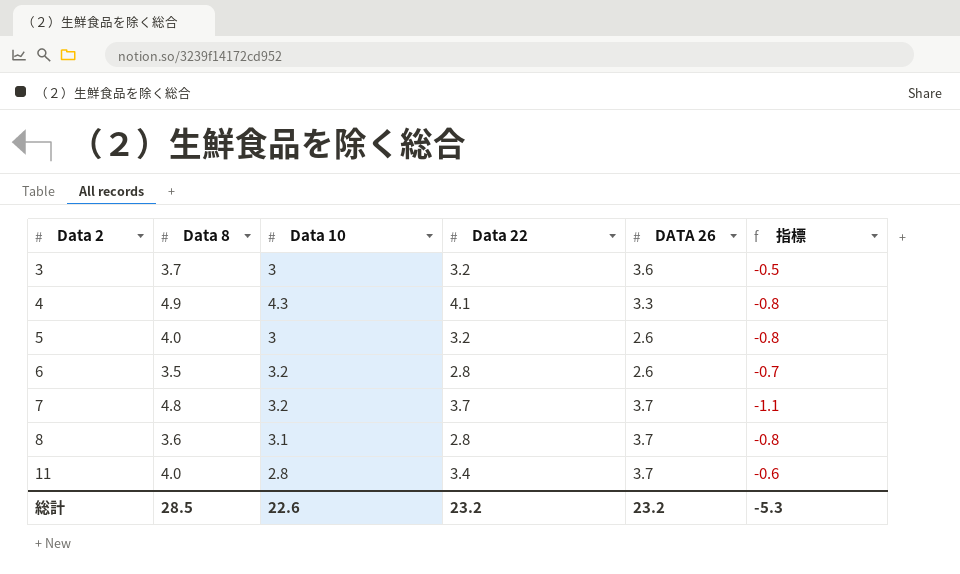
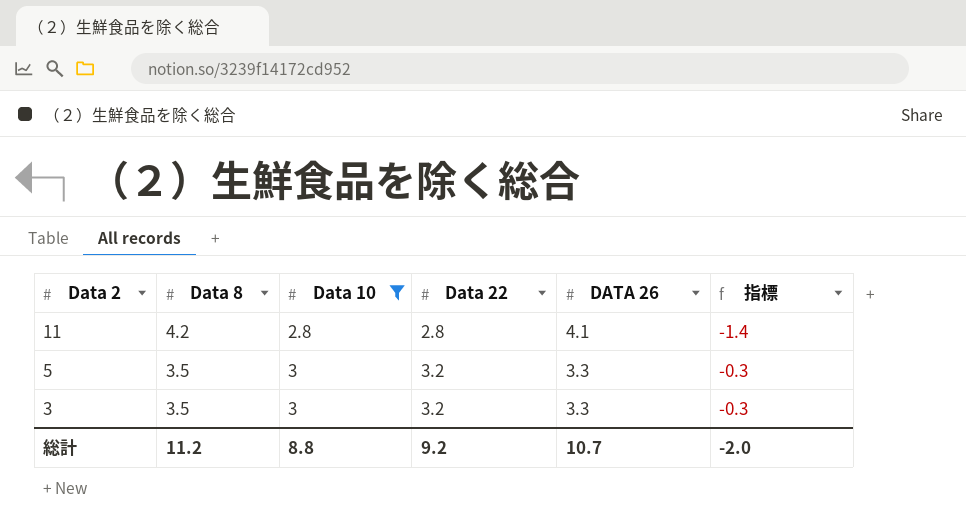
filter: none -> Data 10 <= 3
row order: Data 2 ascending -> Data 2 descending
11 | Data 8: 4.0 -> 4.2
11 | Data 22: 3.4 -> 2.8
11 | DATA 26: 3.7 -> 4.1
11 | 指標: -0.6 -> -1.4
5 | Data 8: 4.0 -> 3.5
5 | DATA 26: 2.6 -> 3.3
5 | 指標: -0.8 -> -0.3
3 | Data 8: 3.7 -> 3.5
3 | DATA 26: 3.6 -> 3.3
3 | 指標: -0.5 -> -0.3
総計 | Data 8: 28.5 -> 11.2
総計 | Data 10: 22.6 -> 8.8
総計 | Data 22: 23.2 -> 9.2
総計 | DATA 26: 23.2 -> 10.7
総計 | 指標: -5.3 -> -2.0

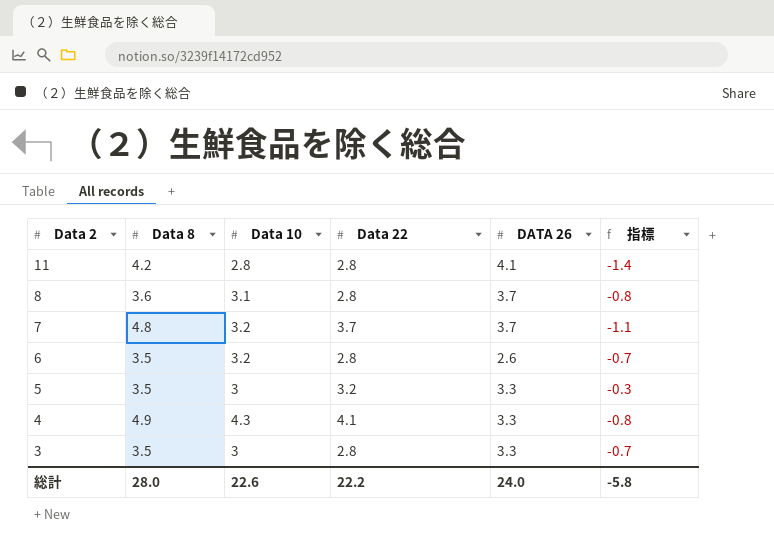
filter: Data 10 <= 3 -> none
3 | Data 22: 3.2 -> 2.8
3 | 指標: -0.3 -> -0.7
総計 | Data 8: 11.2 -> 28.0
総計 | Data 10: 8.8 -> 22.6
総計 | Data 22: 9.2 -> 22.2
総計 | DATA 26: 10.7 -> 24.0
総計 | 指標: -2.0 -> -5.8

